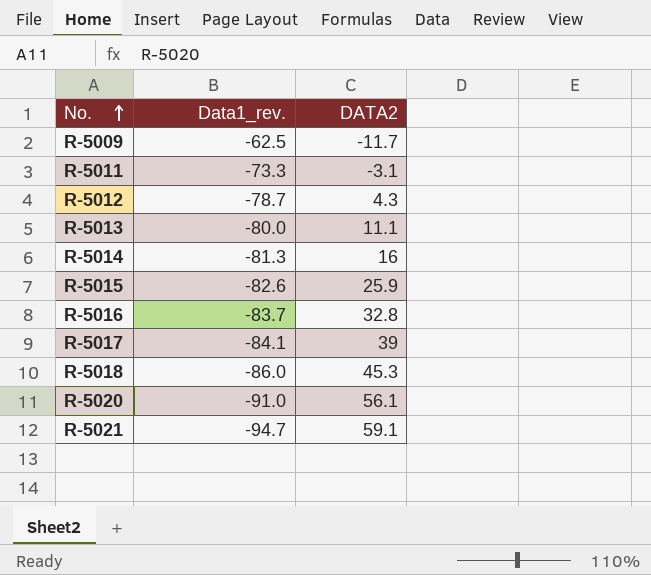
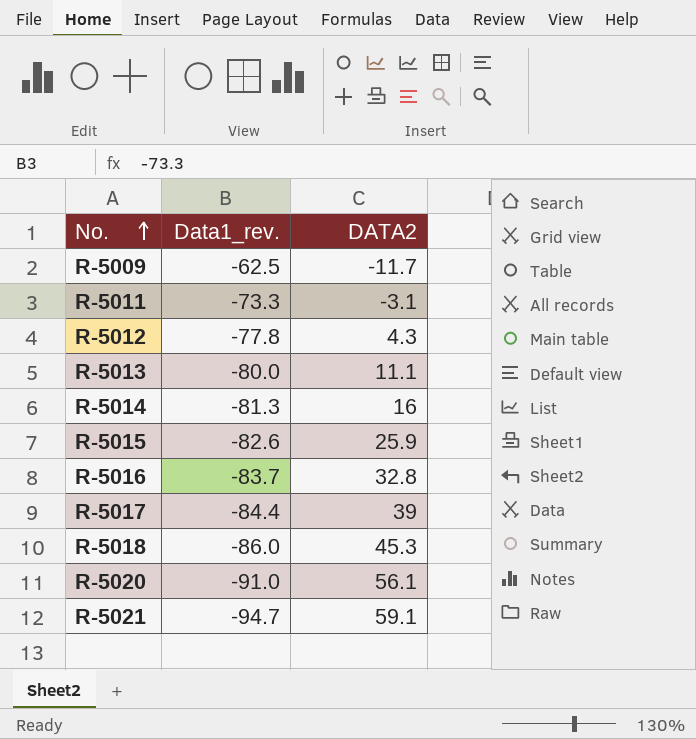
R-5012 | Data1_rev.: -78.7 -> -77.8
R-5017 | Data1_rev.: -84.1 -> -84.4

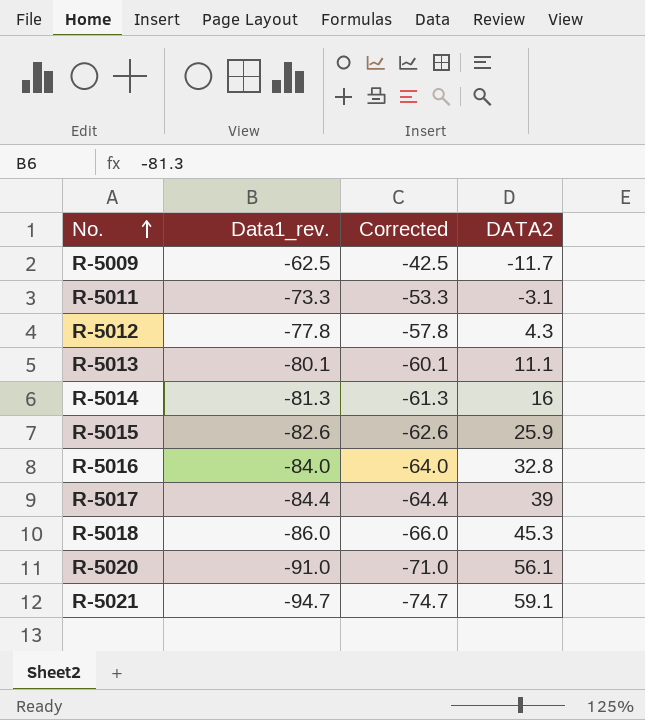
column Corrected | formula: none -> [Data1_rev.] + 20
R-5013 | Data1_rev.: -80.0 -> -80.1
R-5016 | Data1_rev.: -83.7 -> -84.0

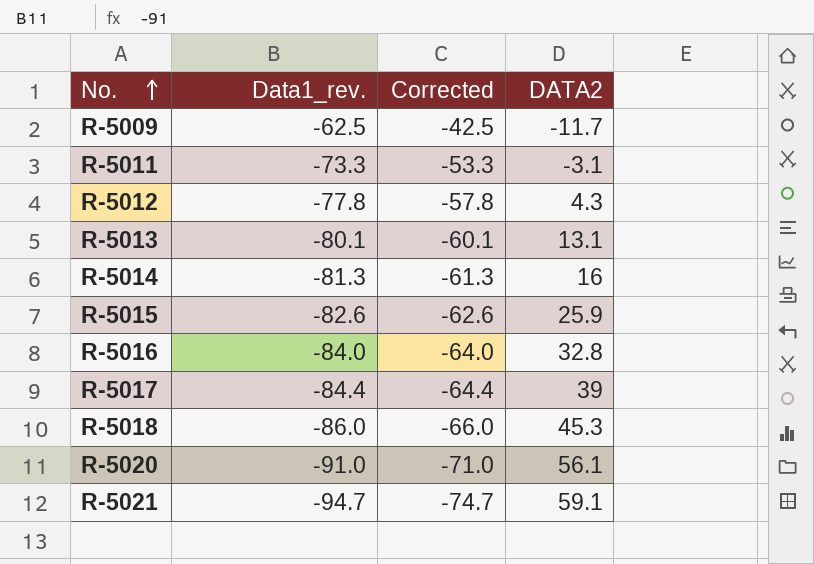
R-5013 | DATA2: 11.1 -> 13.1

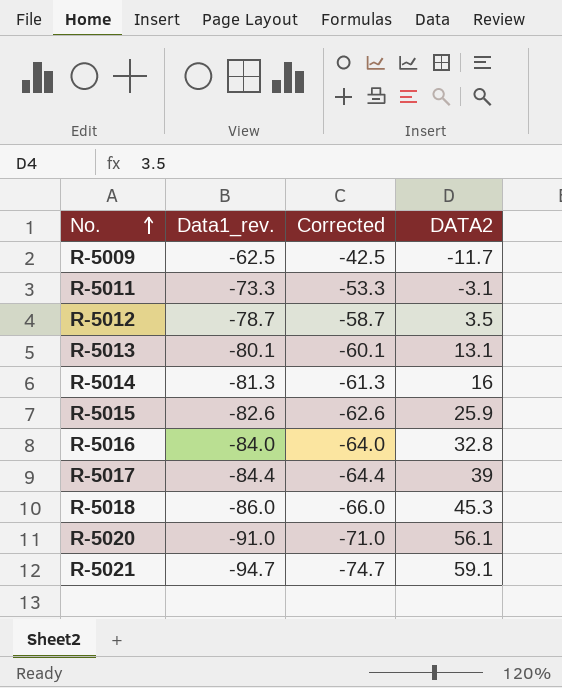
R-5012 | Data1_rev.: -77.8 -> -78.7
R-5012 | Corrected: -57.8 -> -58.7
R-5012 | DATA2: 4.3 -> 3.5

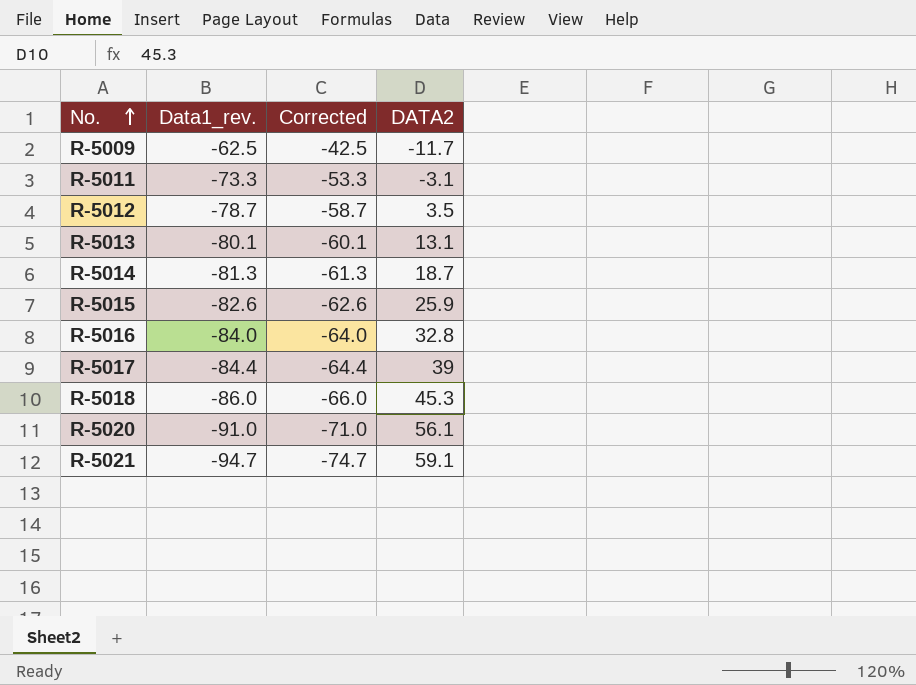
R-5014 | DATA2: 16 -> 18.7

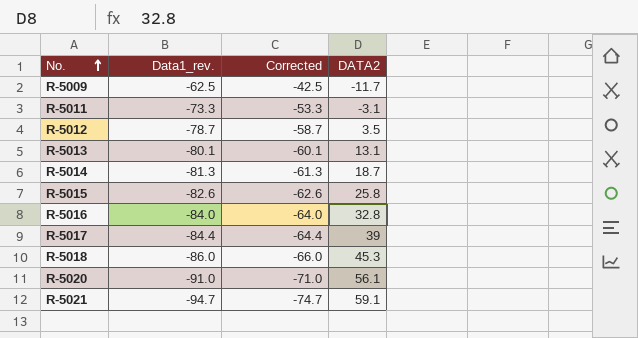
R-5015 | DATA2: 25.9 -> 25.8

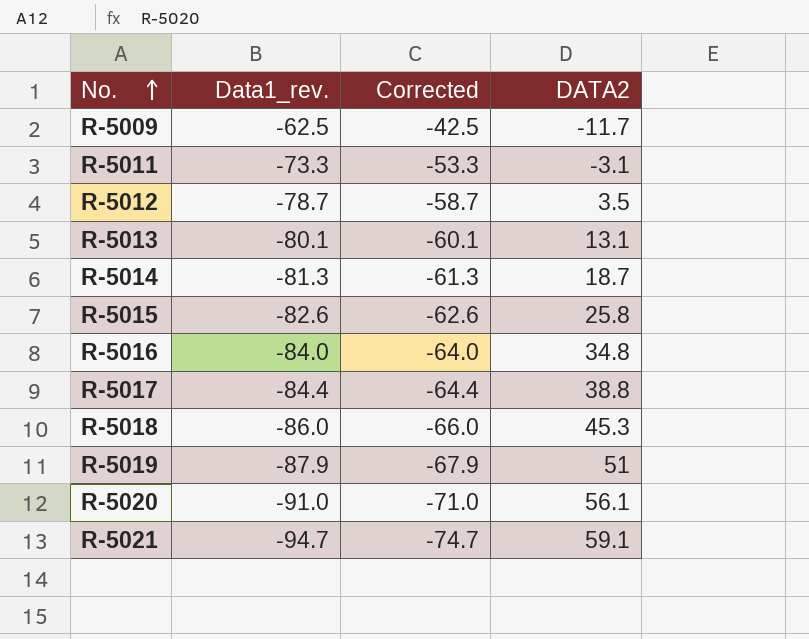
R-5016 | DATA2: 32.8 -> 34.8
R-5017 | DATA2: 39 -> 38.8
row R-5019: none -> -87.9 | -67.9 | 51

